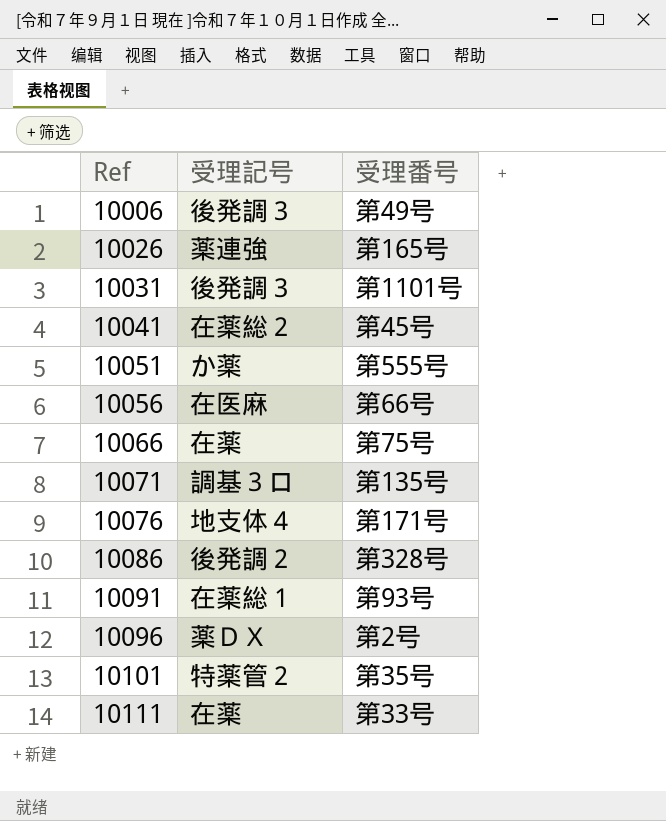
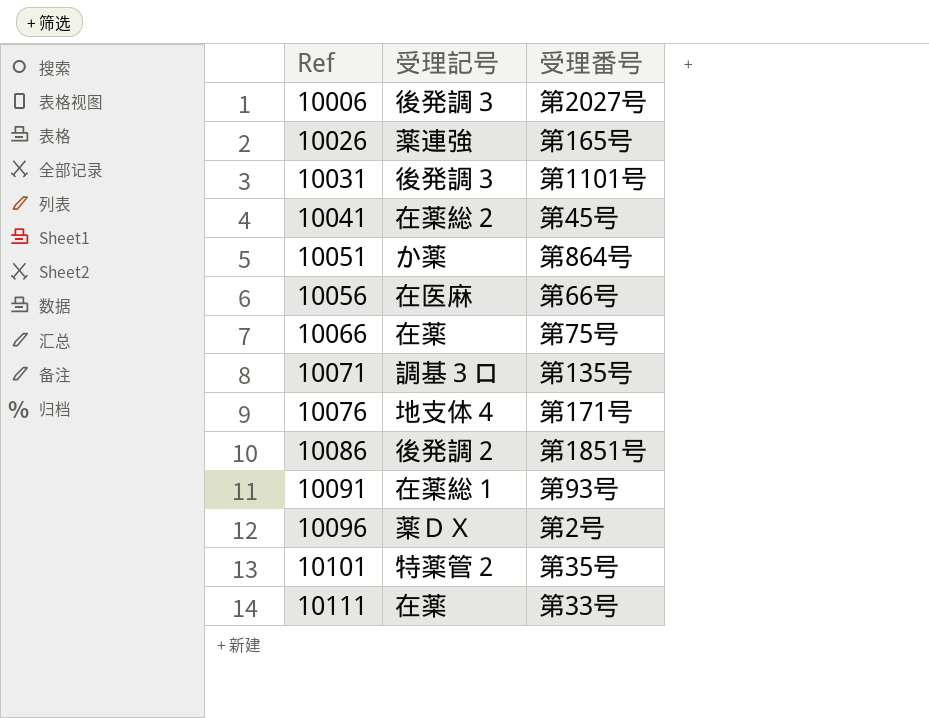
10006 | 受理番号: 第49号 -> 第2027号
10051 | 受理番号: 第555号 -> 第864号
10086 | 受理番号: 第328号 -> 第1851号

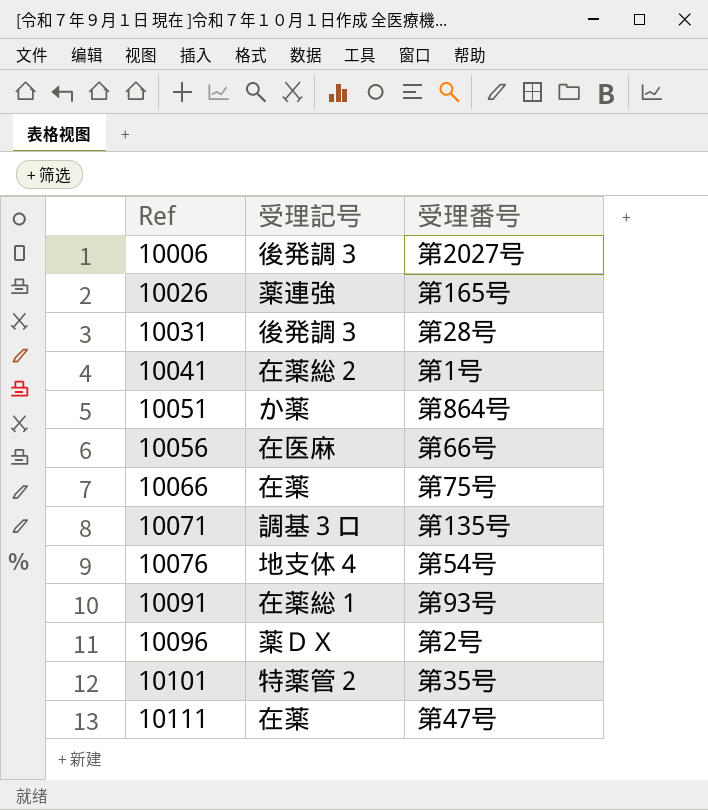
row 10086: 後発調２ | 第1851号 -> none
10031 | 受理番号: 第1101号 -> 第28号
10041 | 受理番号: 第45号 -> 第1号
10076 | 受理番号: 第171号 -> 第54号
10111 | 受理番号: 第33号 -> 第47号

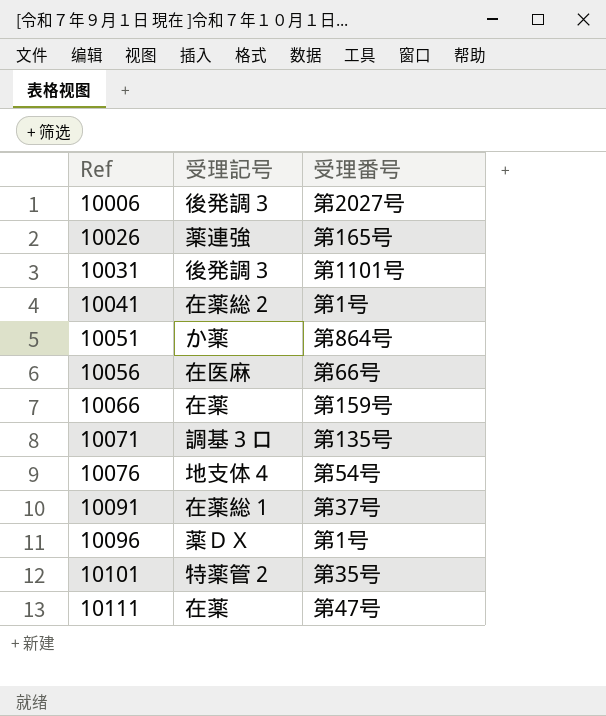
10031 | 受理番号: 第28号 -> 第1101号
10066 | 受理番号: 第75号 -> 第159号
10091 | 受理番号: 第93号 -> 第37号
10096 | 受理番号: 第2号 -> 第1号

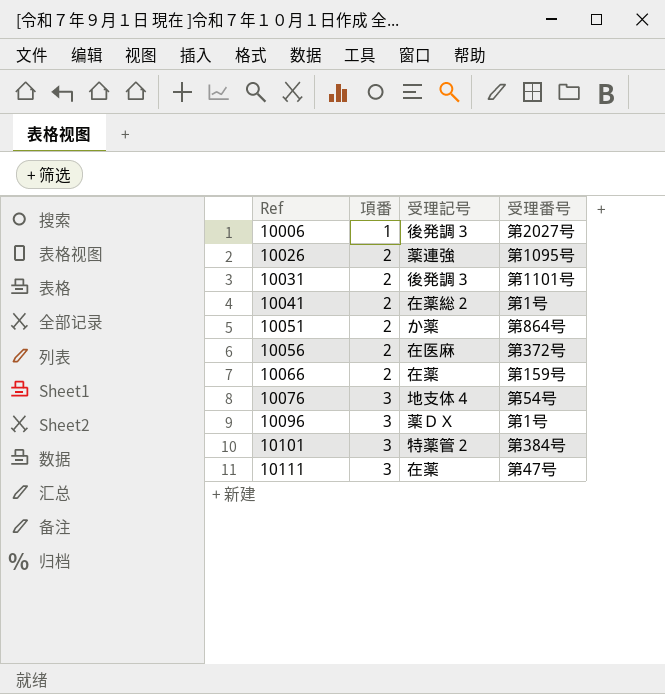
column 項番 | position: none -> 2
row 10071: 調基３ロ | 第135号 -> none
row 10091: 在薬総１ | 第37号 -> none
10026 | 受理番号: 第165号 -> 第1095号
10056 | 受理番号: 第66号 -> 第372号
10101 | 受理番号: 第35号 -> 第384号

